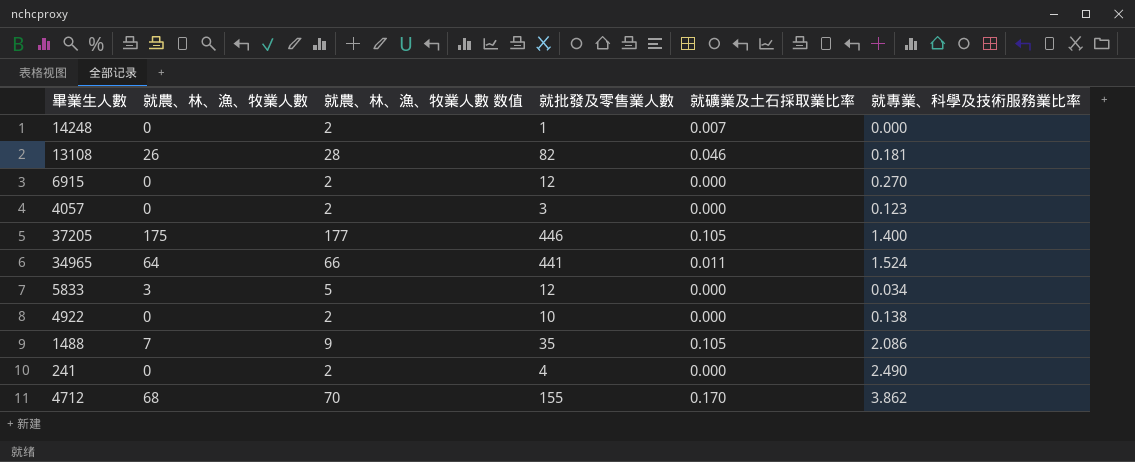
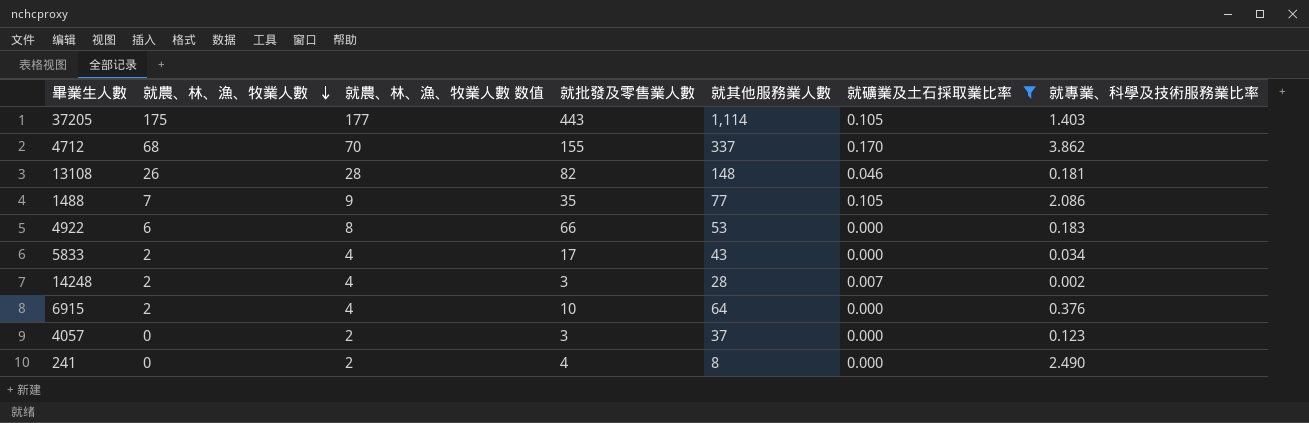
filter: none -> 就礦業及土石採取業比率 != 0.011
row order: none -> 就農、林、漁、牧業人數 descending
column 就其他服務業人數 | position: none -> 5
37205 | 就批發及零售業人數: 446 -> 443
37205 | 就專業、科學及技術服務業比率: 1.400 -> 1.403
4922 | 就農、林、漁、牧業人數: 0 -> 6
4922 | 就農、林、漁、牧業人數 数值: 2 -> 8
4922 | 就批發及零售業人數: 10 -> 66
4922 | 就專業、科學及技術服務業比率: 0.138 -> 0.183
5833 | 就農、林、漁、牧業人數: 3 -> 2
5833 | 就農、林、漁、牧業人數 数值: 5 -> 4
5833 | 就批發及零售業人數: 12 -> 17
14248 | 就農、林、漁、牧業人數: 0 -> 2
14248 | 就農、林、漁、牧業人數 数值: 2 -> 4
14248 | 就批發及零售業人數: 1 -> 3
14248 | 就專業、科學及技術服務業比率: 0.000 -> 0.002
6915 | 就農、林、漁、牧業人數: 0 -> 2
6915 | 就農、林、漁、牧業人數 数值: 2 -> 4
6915 | 就批發及零售業人數: 12 -> 10
6915 | 就專業、科學及技術服務業比率: 0.270 -> 0.376

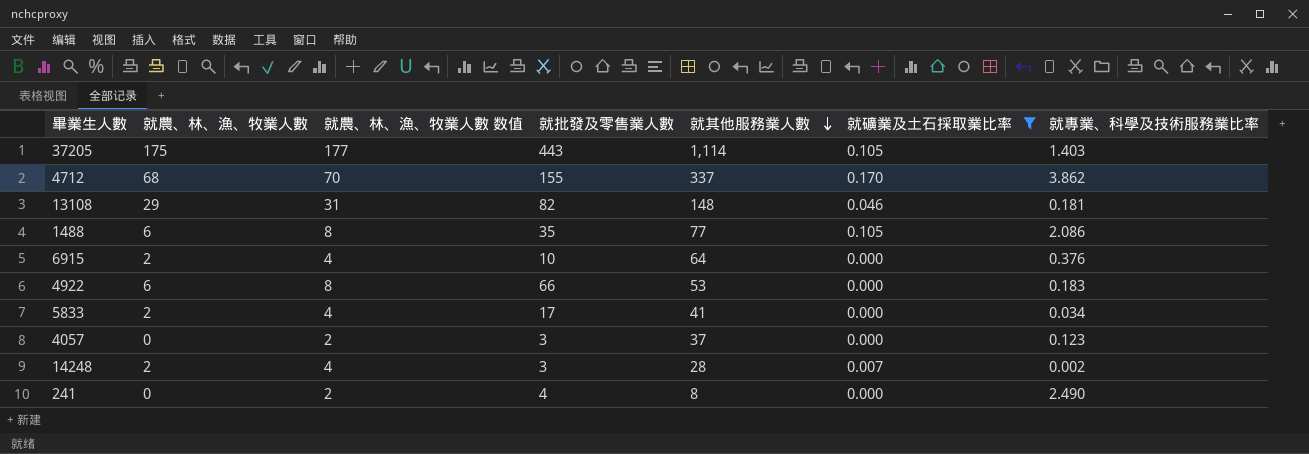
row order: 就農、林、漁、牧業人數 descending -> 就其他服務業人數 descending
13108 | 就農、林、漁、牧業人數: 26 -> 29
13108 | 就農、林、漁、牧業人數 数值: 28 -> 31
1488 | 就農、林、漁、牧業人數: 7 -> 6
1488 | 就農、林、漁、牧業人數 数值: 9 -> 8
5833 | 就其他服務業人數: 43 -> 41

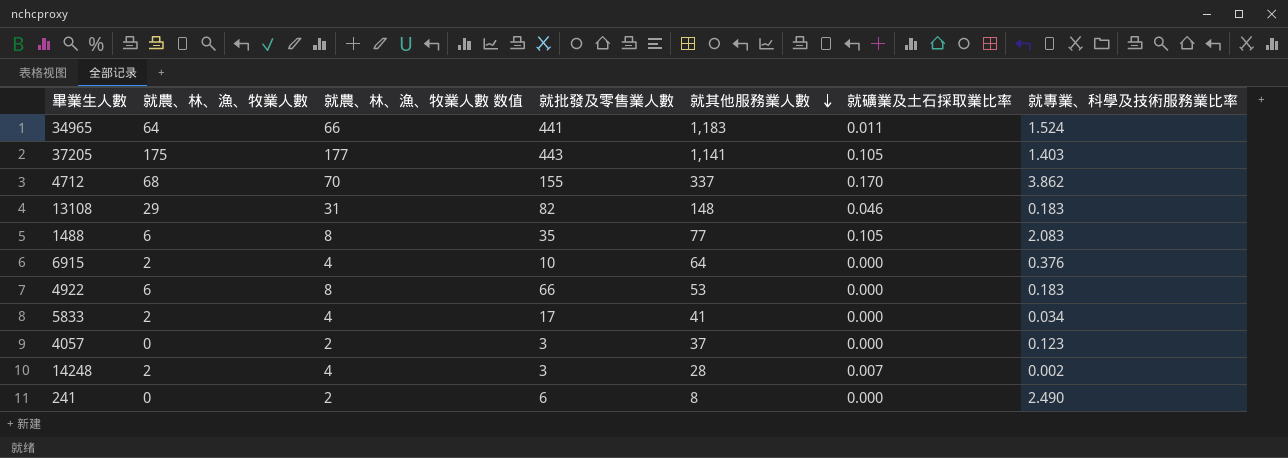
filter: 就礦業及土石採取業比率 != 0.011 -> none
37205 | 就其他服務業人數: 1,114 -> 1,141
13108 | 就專業、科學及技術服務業比率: 0.181 -> 0.183
1488 | 就專業、科學及技術服務業比率: 2.086 -> 2.083
241 | 就批發及零售業人數: 4 -> 6

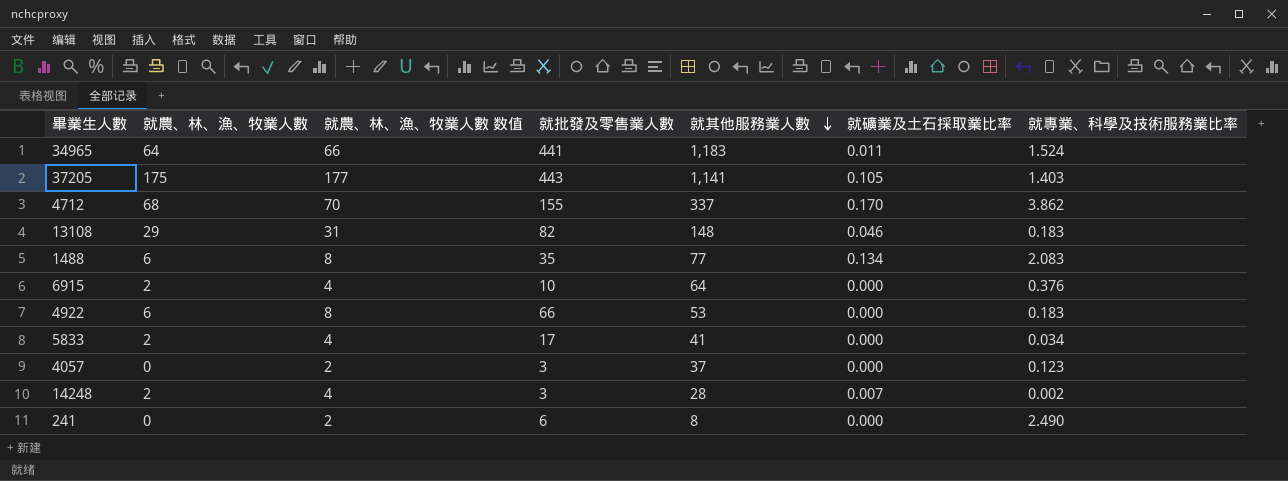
1488 | 就礦業及土石採取業比率: 0.105 -> 0.134

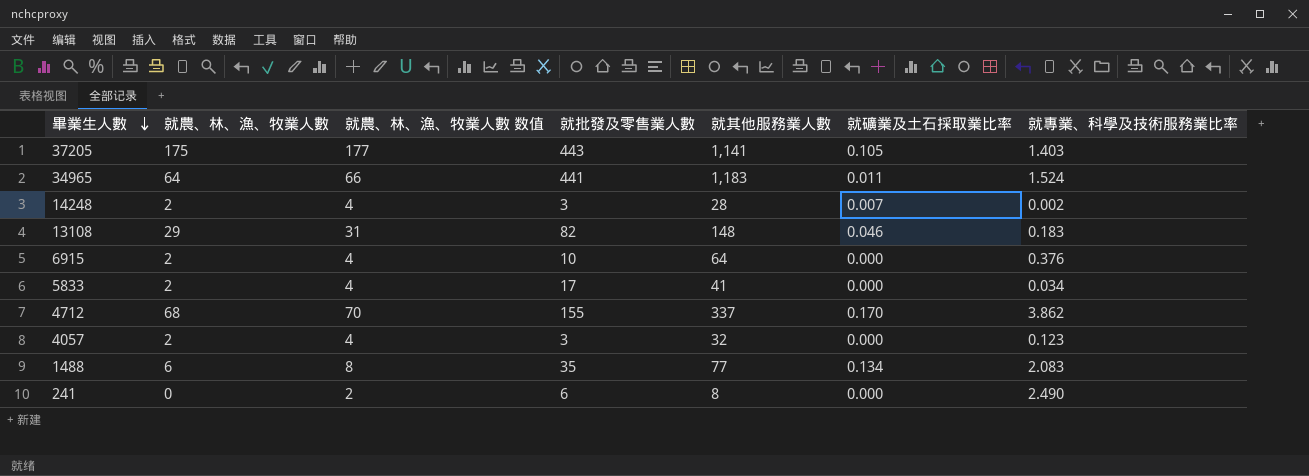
row order: 就其他服務業人數 descending -> 畢業生人數 descending
row 4922: 6 | 8 | 66 | 53 | 0.000 | 0.183 -> none
4057 | 就農、林、漁、牧業人數: 0 -> 2
4057 | 就農、林、漁、牧業人數 数值: 2 -> 4
4057 | 就其他服務業人數: 37 -> 32

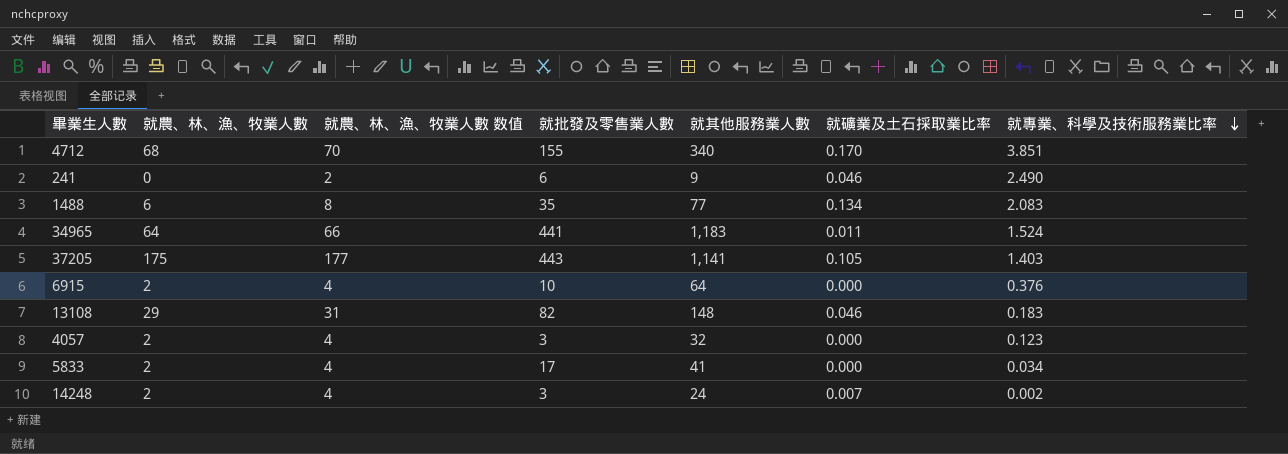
row order: 畢業生人數 descending -> 就專業、科學及技術服務業比率 descending
4712 | 就其他服務業人數: 337 -> 340
4712 | 就專業、科學及技術服務業比率: 3.862 -> 3.851
241 | 就其他服務業人數: 8 -> 9
241 | 就礦業及土石採取業比率: 0.000 -> 0.046
14248 | 就其他服務業人數: 28 -> 24

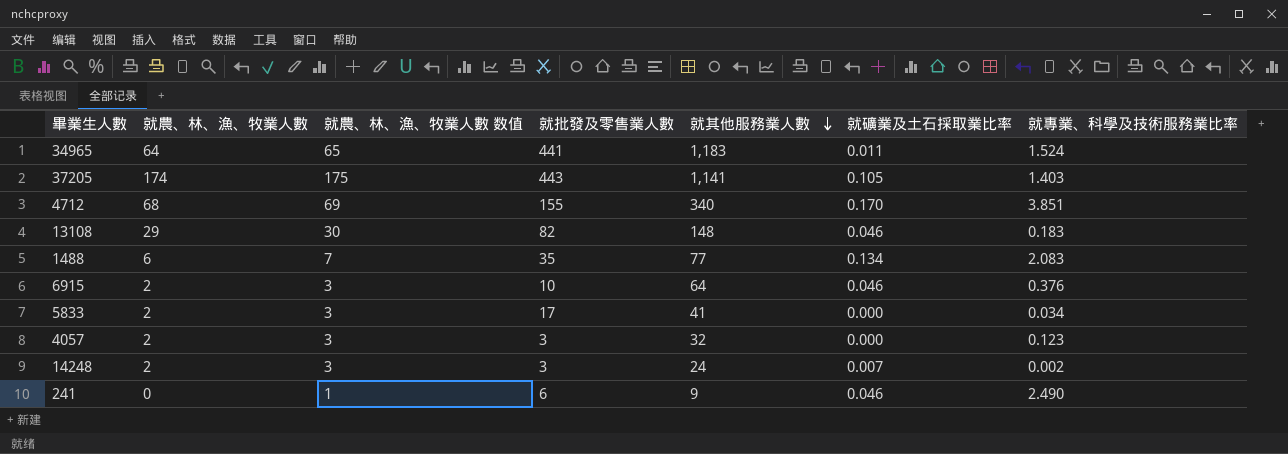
row order: 就專業、科學及技術服務業比率 descending -> 就其他服務業人數 descending
column 就農、林、漁、牧業人數 数值 | formula: [就農、林、漁、牧業人數] + 2 -> [就農、林、漁、牧業人數] + 1
37205 | 就農、林、漁、牧業人數: 175 -> 174
6915 | 就礦業及土石採取業比率: 0.000 -> 0.046

